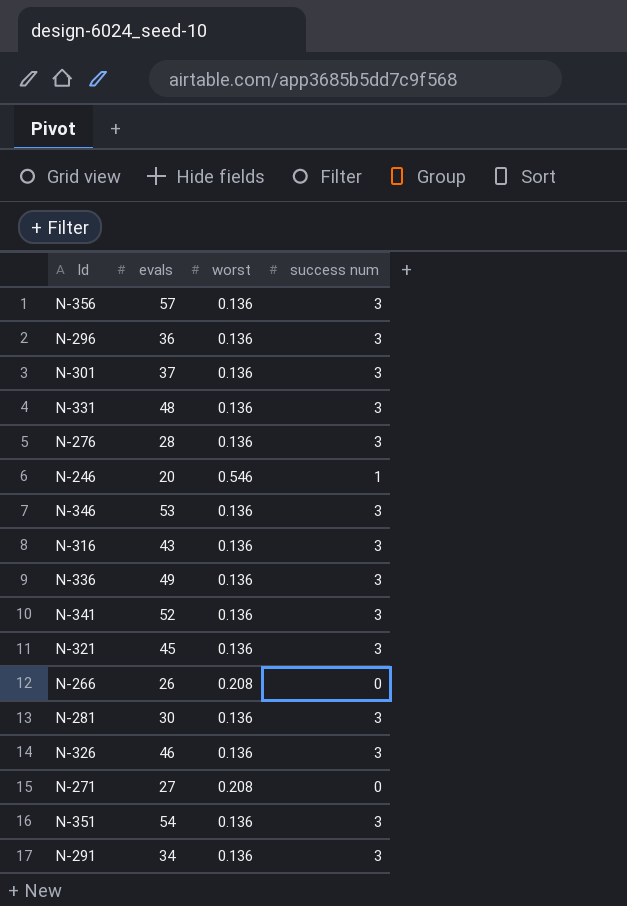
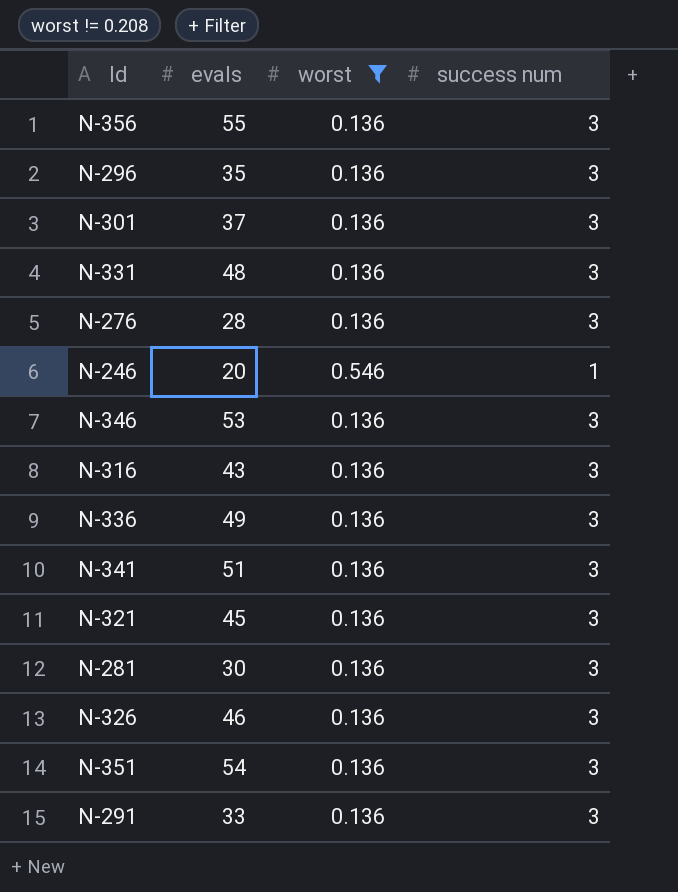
filter: none -> worst != 0.208
N-356 | evals: 57 -> 55
N-296 | evals: 36 -> 35
N-341 | evals: 52 -> 51
N-291 | evals: 34 -> 33

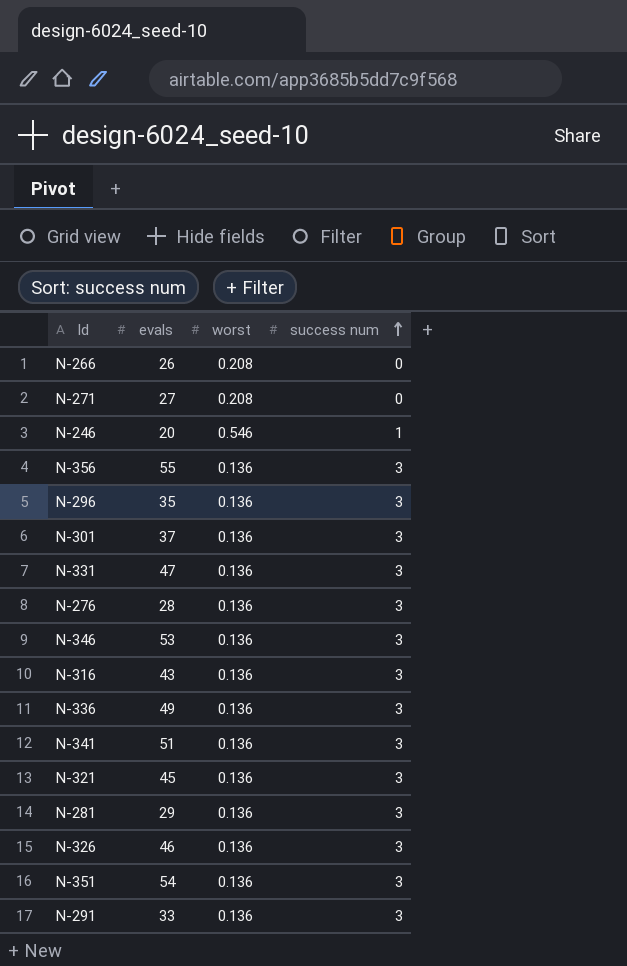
filter: worst != 0.208 -> none
row order: none -> success num ascending
N-331 | evals: 48 -> 47
N-281 | evals: 30 -> 29

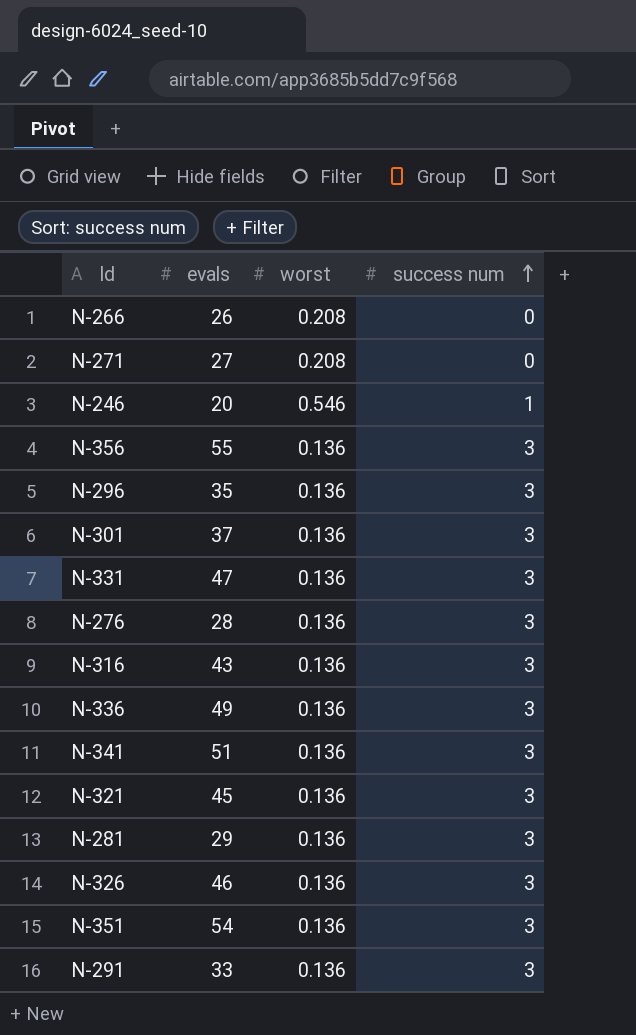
row N-346: 53 | 0.136 | 3 -> none

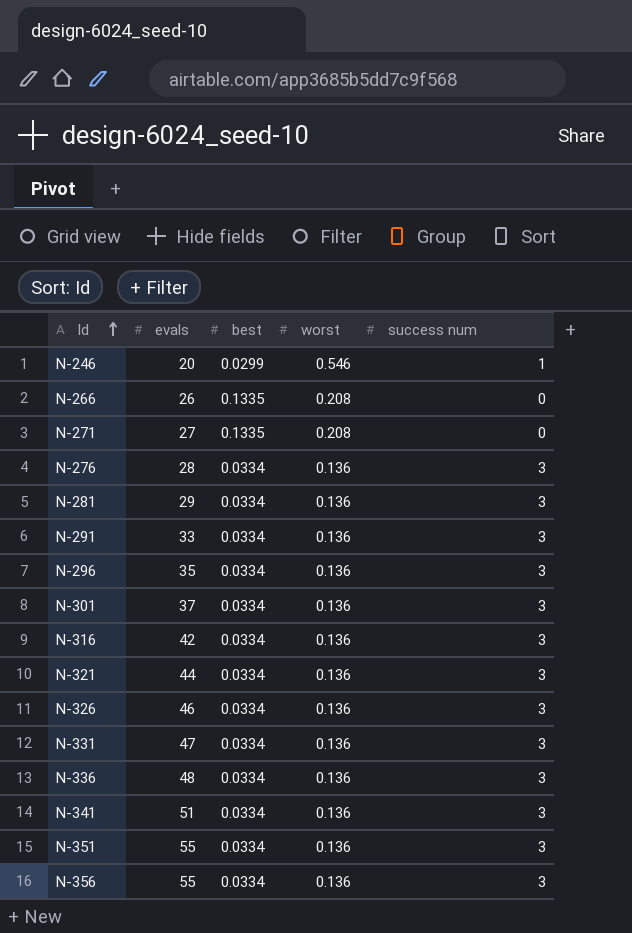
row order: success num ascending -> Id ascending
column best | position: none -> 3
N-316 | evals: 43 -> 42
N-321 | evals: 45 -> 44
N-336 | evals: 49 -> 48
N-351 | evals: 54 -> 55

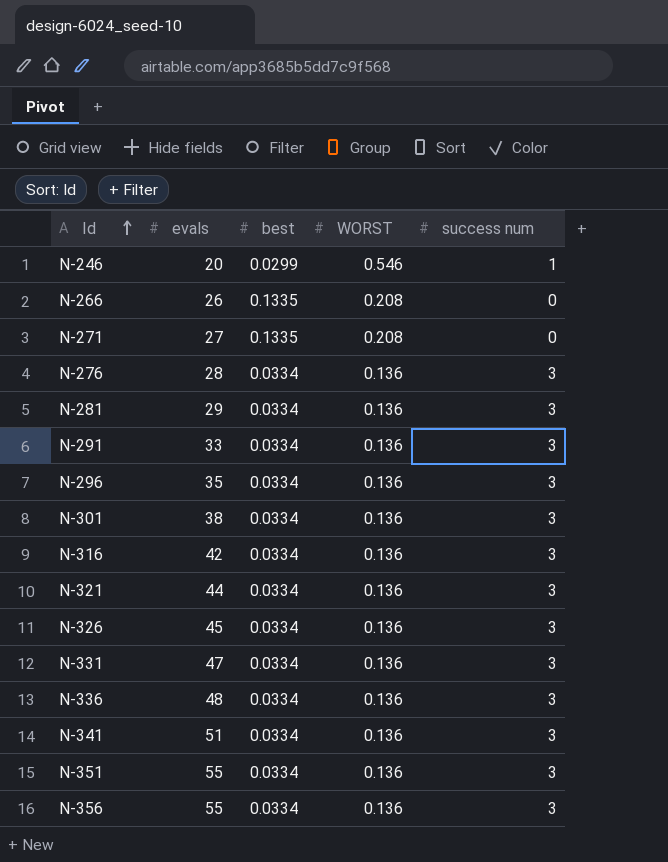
column name: worst -> WORST
N-301 | evals: 37 -> 38
N-326 | evals: 46 -> 45

